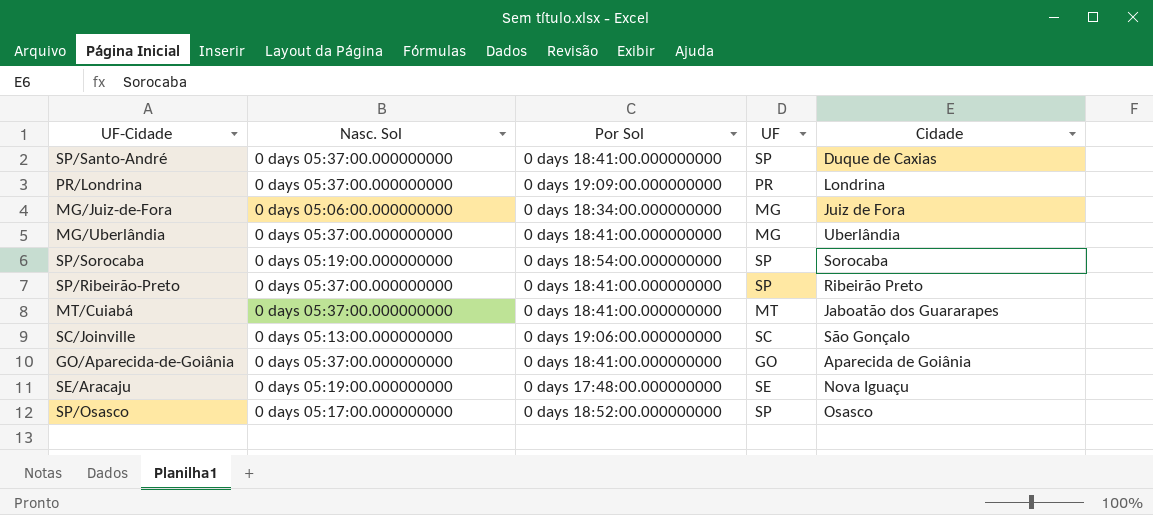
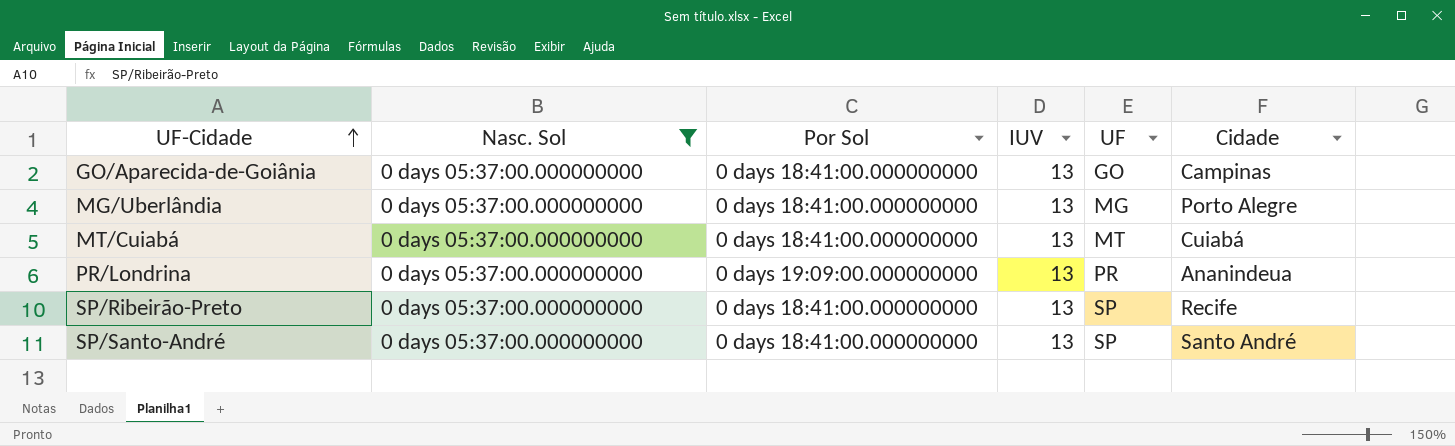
filter: none -> Nasc. Sol = 0 days 05:37:00.000000000
row order: none -> UF-Cidade ascending
column IUV | position: none -> 4
GO/Aparecida-de-Goiânia | Cidade: Aparecida de Goiânia -> Campinas
MG/Uberlândia | Cidade: Uberlândia -> Porto Alegre
MT/Cuiabá | Cidade: Jaboatão dos Guararapes -> Cuiabá
PR/Londrina | Cidade: Londrina -> Ananindeua
SP/Ribeirão-Preto | Cidade: Ribeirão Preto -> Recife
SP/Santo-André | Cidade: Duque de Caxias -> Santo André

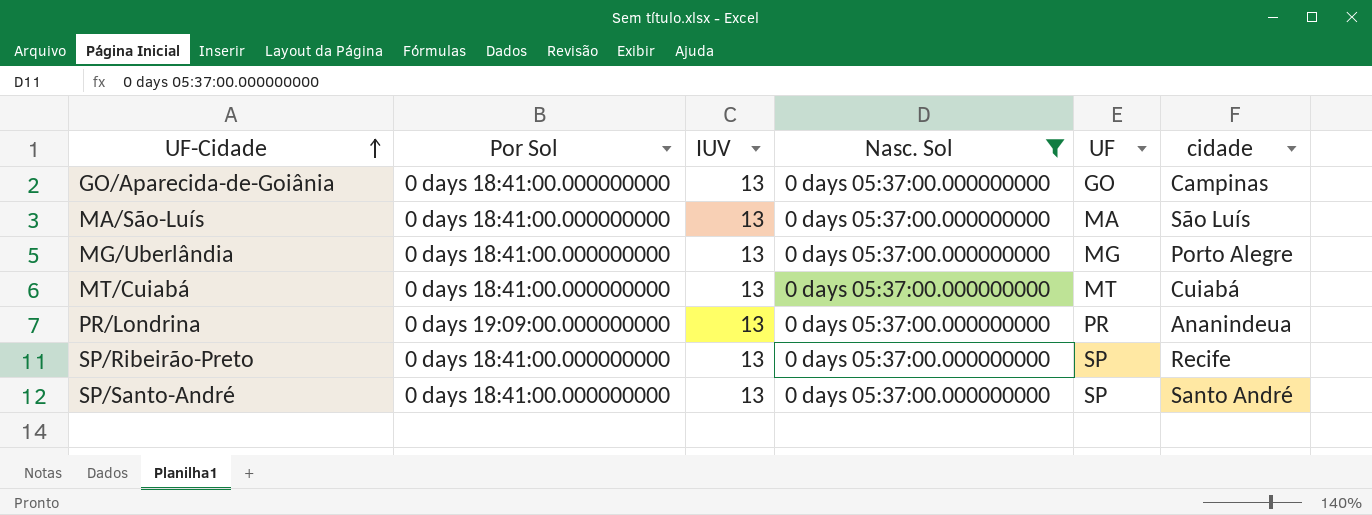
column Nasc. Sol | position: 2 -> 4
column name: Cidade -> cidade
row MA/São-Luís: none -> 0 days 18:41:00.000000000 | 13 | 0 days 05:37:00.000000000 | MA | São Luís

